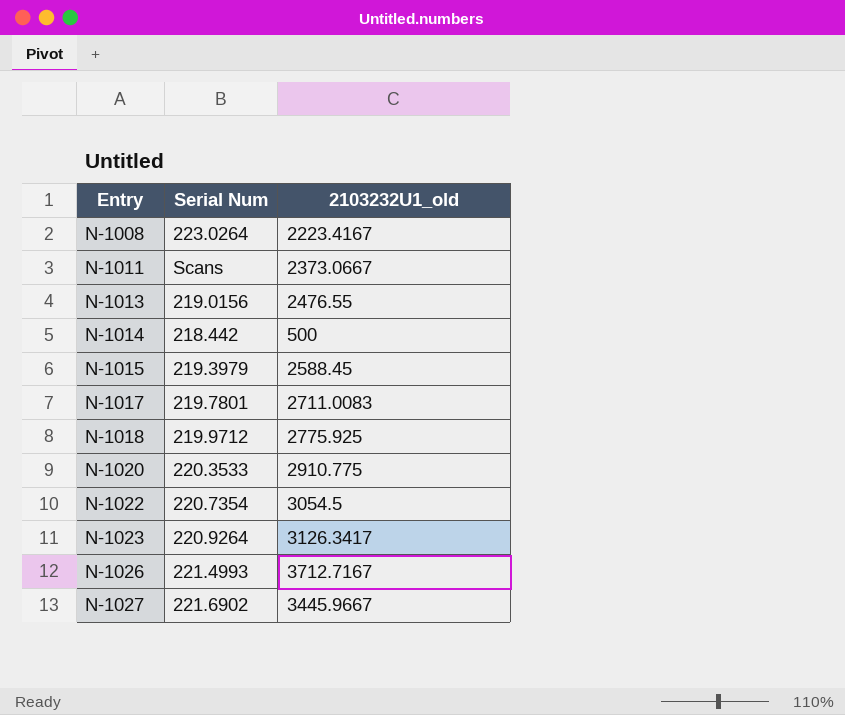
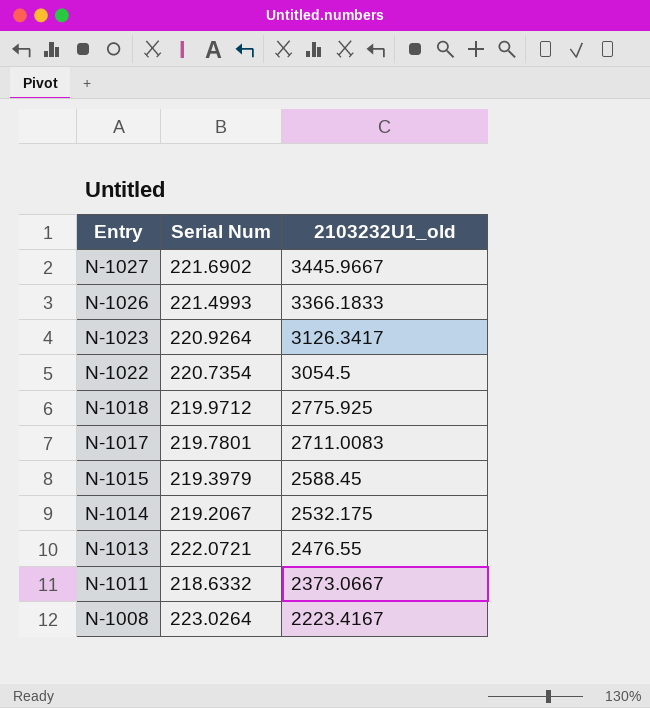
row order: Entry ascending -> Entry descending
row N-1020: 220.3533 | 2910.775 -> none
N-1026 | 2103232U1_old: 3712.7167 -> 3366.1833
N-1014 | Serial Num: 218.442 -> 219.2067
N-1014 | 2103232U1_old: 500 -> 2532.175
N-1013 | Serial Num: 219.0156 -> 222.0721
N-1011 | Serial Num: Scans -> 218.6332

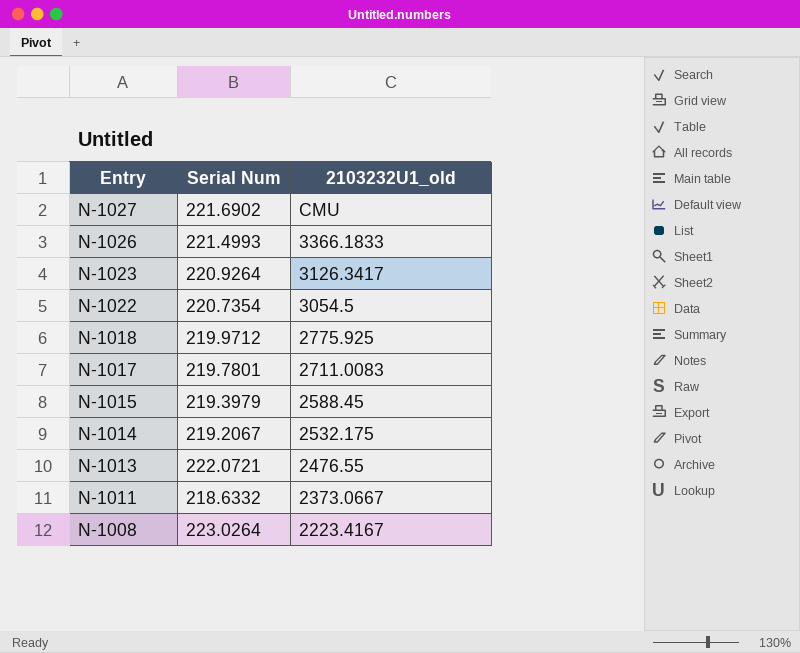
N-1027 | 2103232U1_old: 3445.9667 -> CMU

